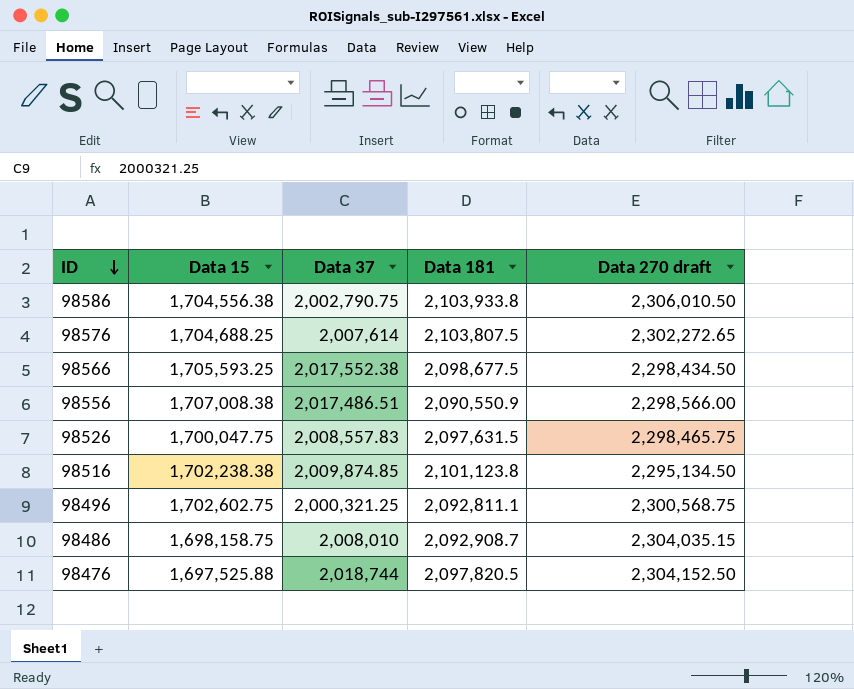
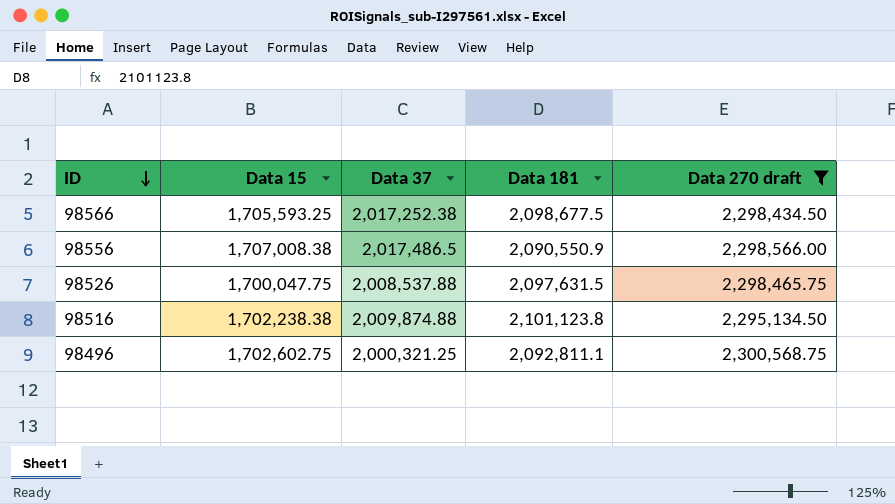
filter: none -> Data 270 draft <= 2,300,568.75
98566 | Data 37: 2,017,552.38 -> 2,017,252.38
98556 | Data 37: 2,017,486.51 -> 2,017,486.5
98526 | Data 37: 2,008,557.83 -> 2,008,537.88
98516 | Data 37: 2,009,874.85 -> 2,009,874.88

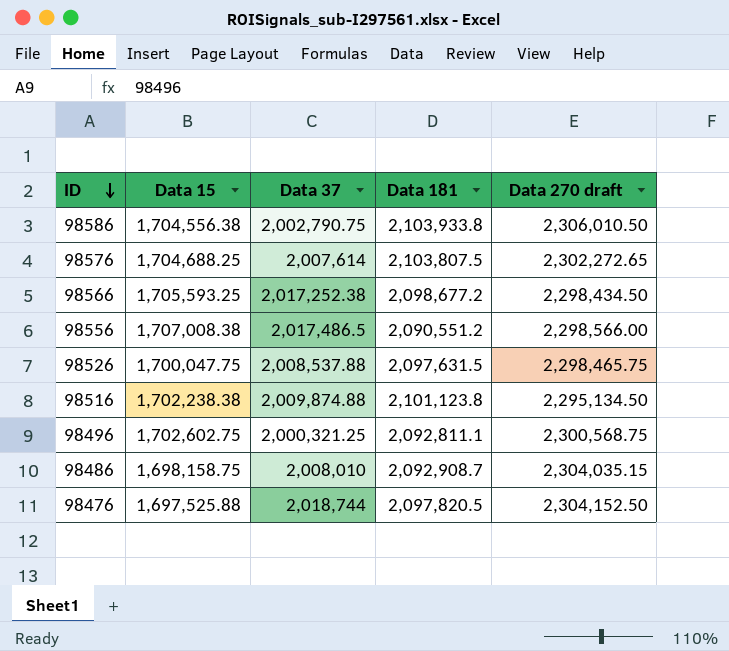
filter: Data 270 draft <= 2,300,568.75 -> none
98566 | Data 181: 2,098,677.5 -> 2,098,677.2
98556 | Data 181: 2,090,550.9 -> 2,090,551.2

